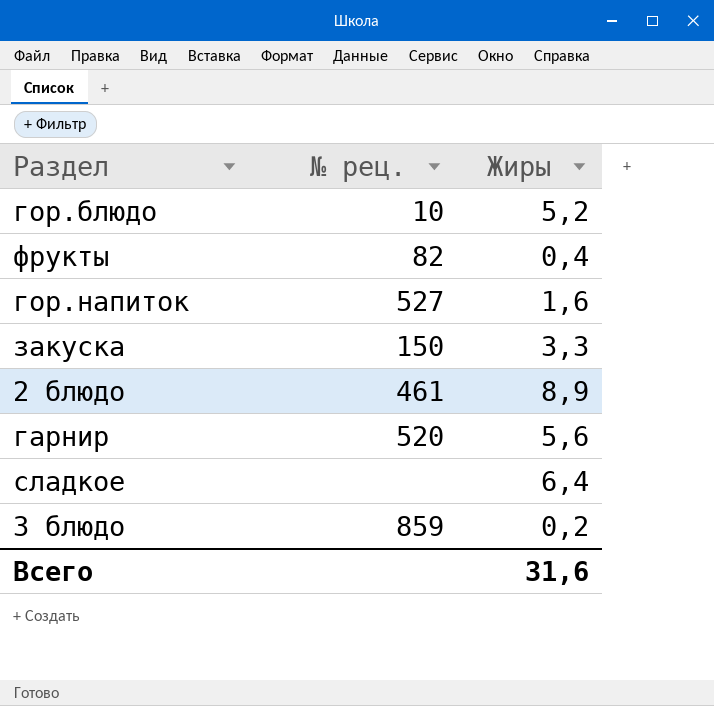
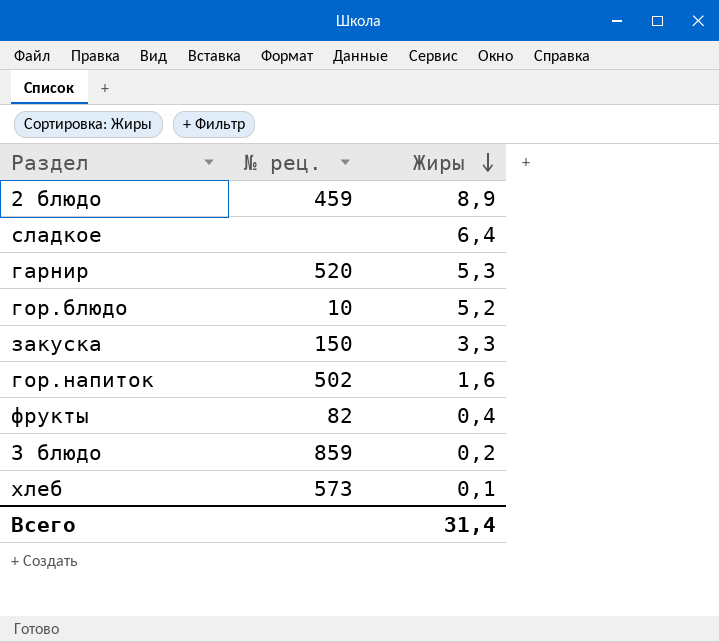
row order: none -> Жиры descending
2 блюдо | № рец.: 461 -> 459
гарнир | Жиры: 5,6 -> 5,3
гор.напиток | № рец.: 527 -> 502
row хлеб: none -> 573 | 0,1
Всего | Жиры: 31,6 -> 31,4

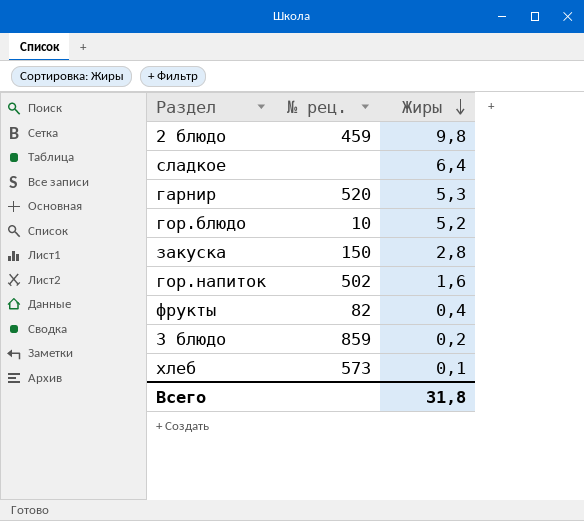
2 блюдо | Жиры: 8,9 -> 9,8
закуска | Жиры: 3,3 -> 2,8
Всего | Жиры: 31,4 -> 31,8

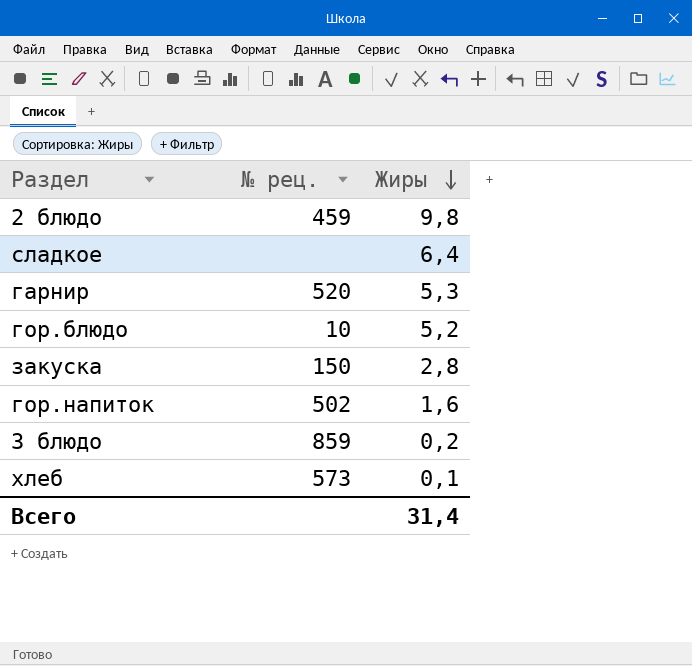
row фрукты: 82 | 0,4 -> none
Всего | Жиры: 31,8 -> 31,4

